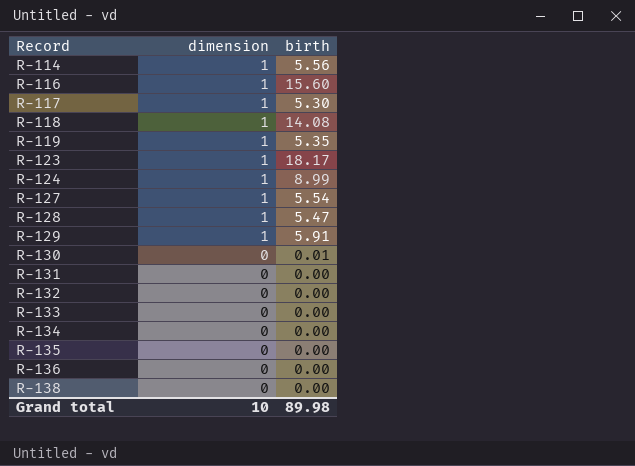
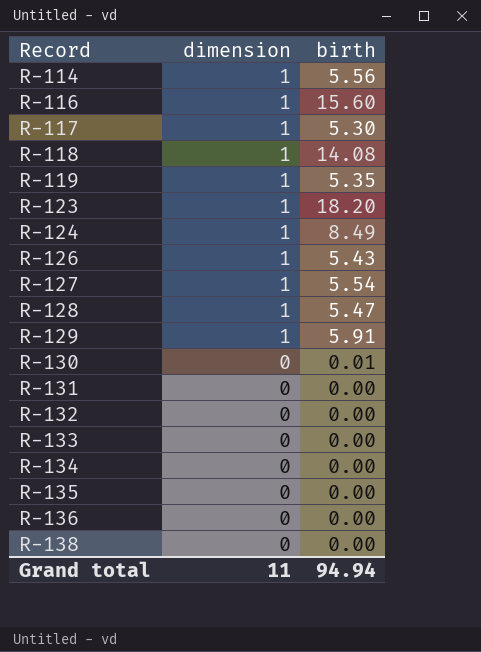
R-123 | birth: 18.17 -> 18.20
R-124 | birth: 8.99 -> 8.49
row R-126: none -> 1 | 5.43
Grand total | dimension: 10 -> 11
Grand total | birth: 89.98 -> 94.94

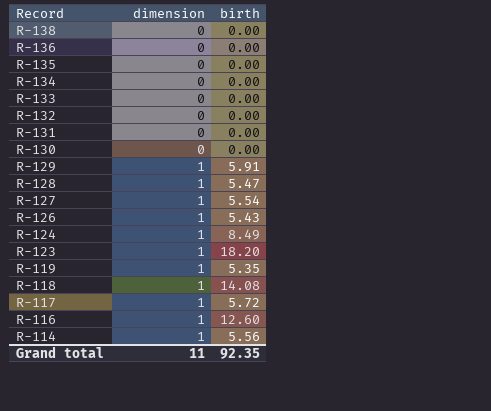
row order: Record ascending -> Record descending
R-130 | birth: 0.01 -> 0.00
R-117 | birth: 5.30 -> 5.72
R-116 | birth: 15.60 -> 12.60
Grand total | birth: 94.94 -> 92.35

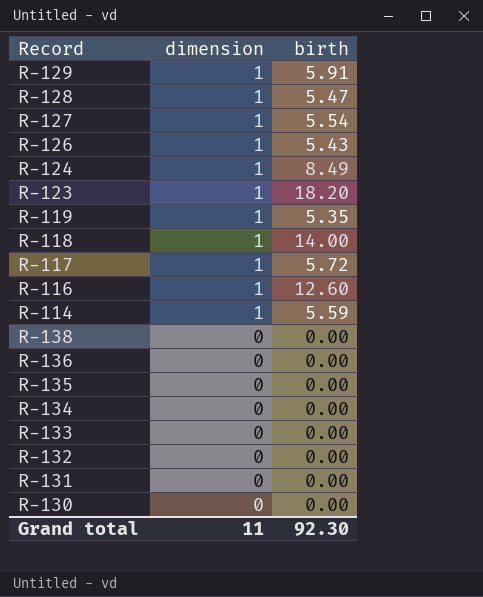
row order: Record descending -> dimension descending
R-118 | birth: 14.08 -> 14.00
R-114 | birth: 5.56 -> 5.59
Grand total | birth: 92.35 -> 92.30

